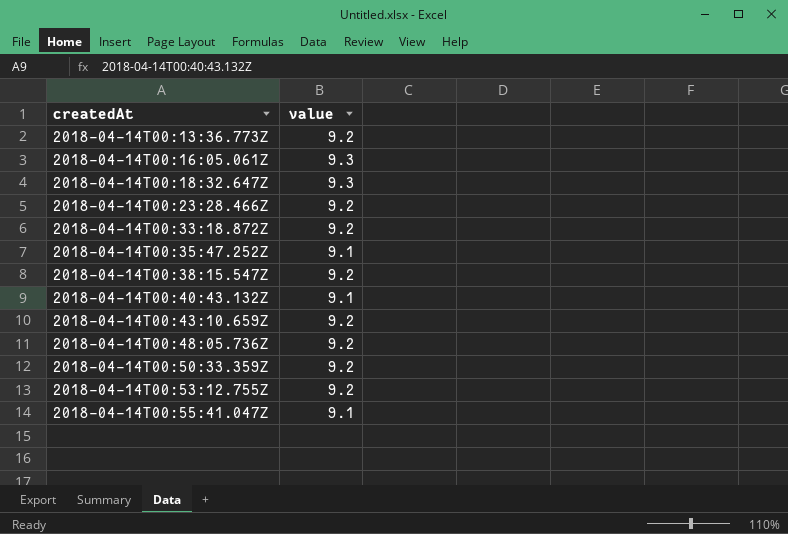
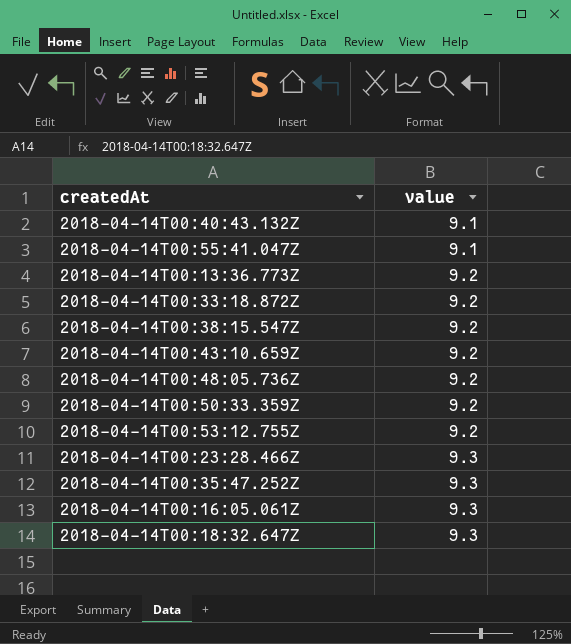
row order: createdAt ascending -> value ascending
2018-04-14T00:23:28.466Z | value: 9.2 -> 9.3
2018-04-14T00:35:47.252Z | value: 9.1 -> 9.3

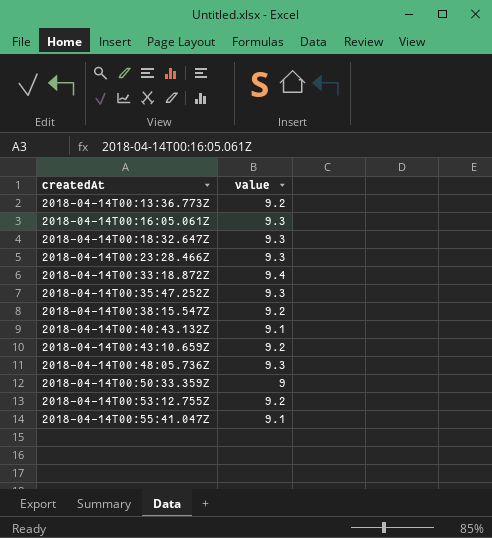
row order: value ascending -> createdAt ascending
2018-04-14T00:33:18.872Z | value: 9.2 -> 9.4
2018-04-14T00:48:05.736Z | value: 9.2 -> 9.3
2018-04-14T00:50:33.359Z | value: 9.2 -> 9

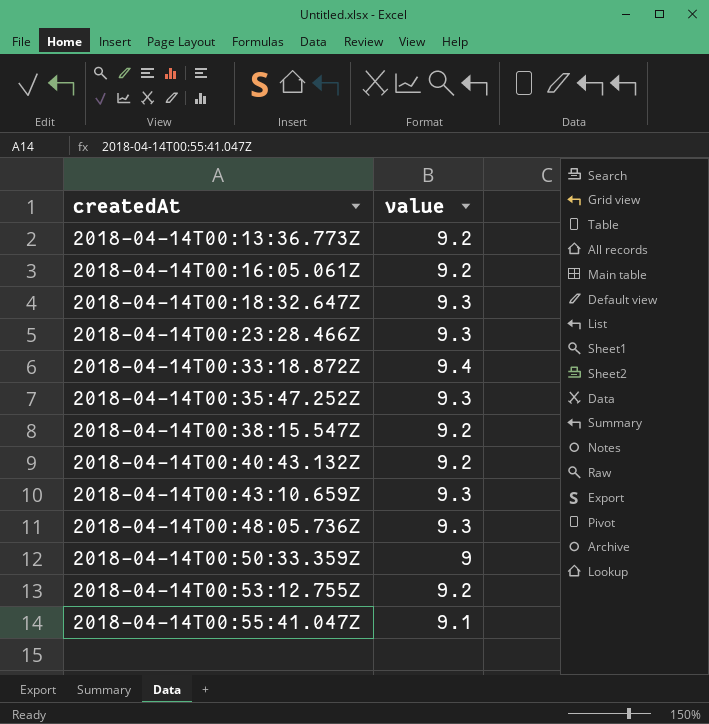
2018-04-14T00:16:05.061Z | value: 9.3 -> 9.2
2018-04-14T00:40:43.132Z | value: 9.1 -> 9.2
2018-04-14T00:43:10.659Z | value: 9.2 -> 9.3

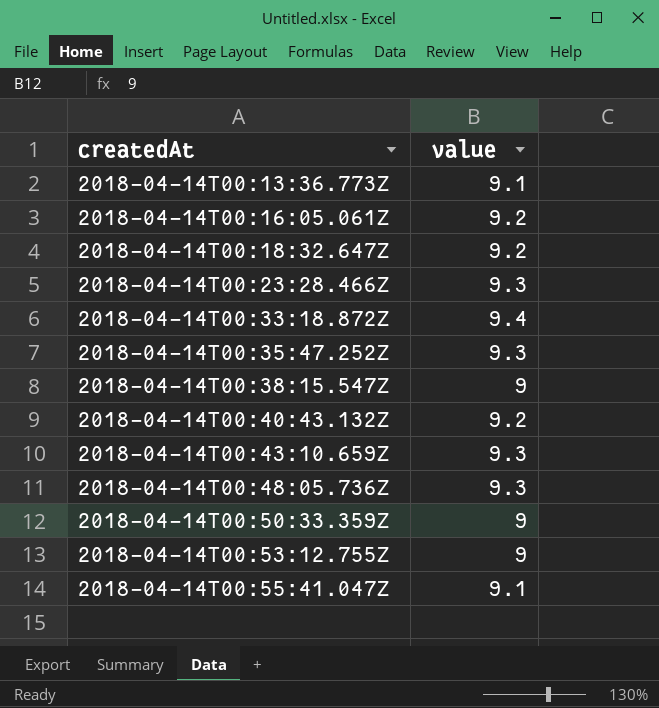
2018-04-14T00:13:36.773Z | value: 9.2 -> 9.1
2018-04-14T00:18:32.647Z | value: 9.3 -> 9.2
2018-04-14T00:38:15.547Z | value: 9.2 -> 9
2018-04-14T00:53:12.755Z | value: 9.2 -> 9

